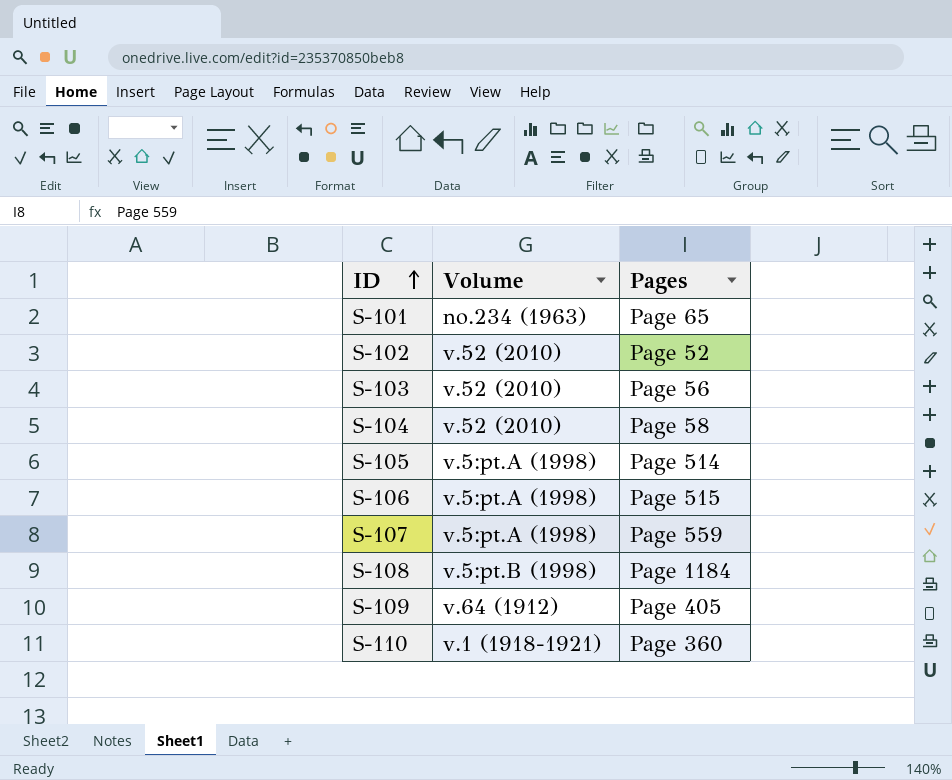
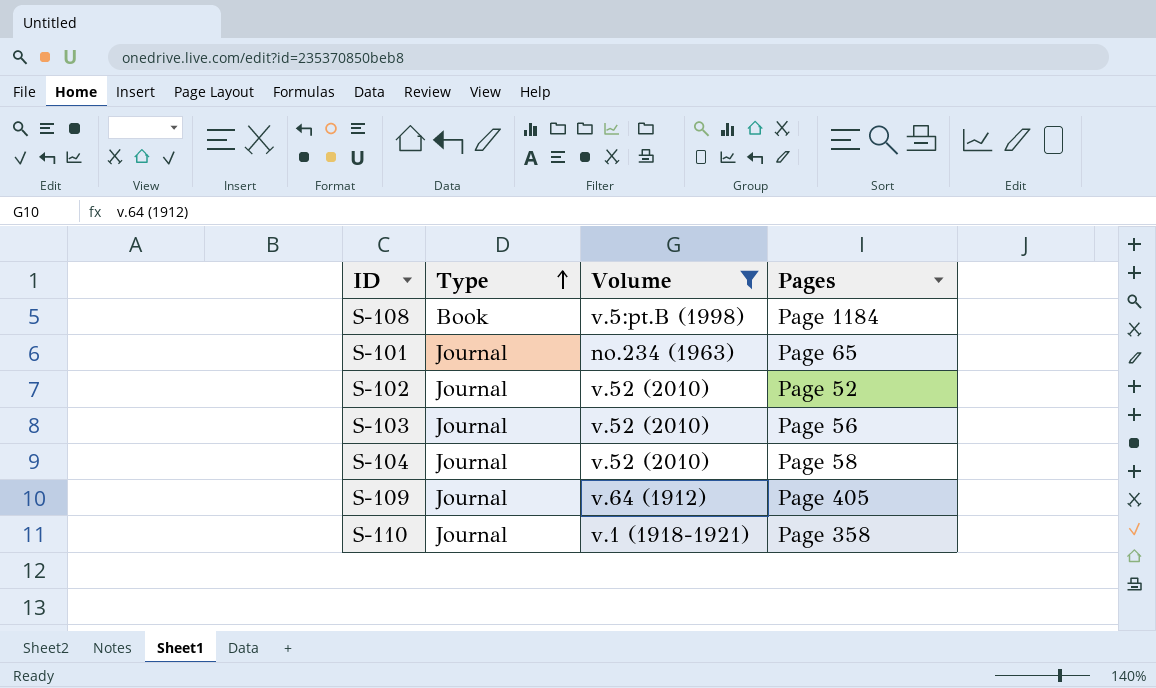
filter: none -> Volume != v.5:pt.A (1998)
row order: ID ascending -> Type ascending
column Type | position: none -> 2
S-110 | Pages: Page 360 -> Page 358

